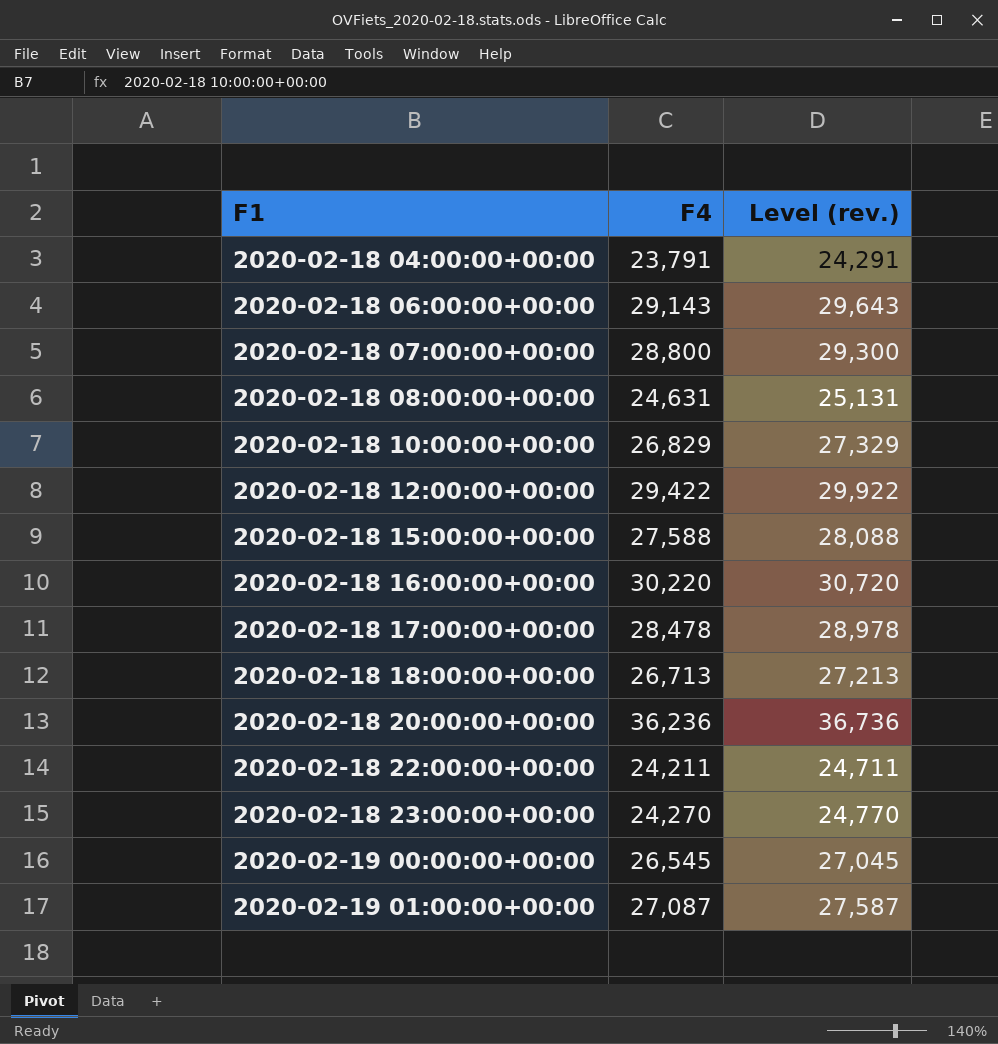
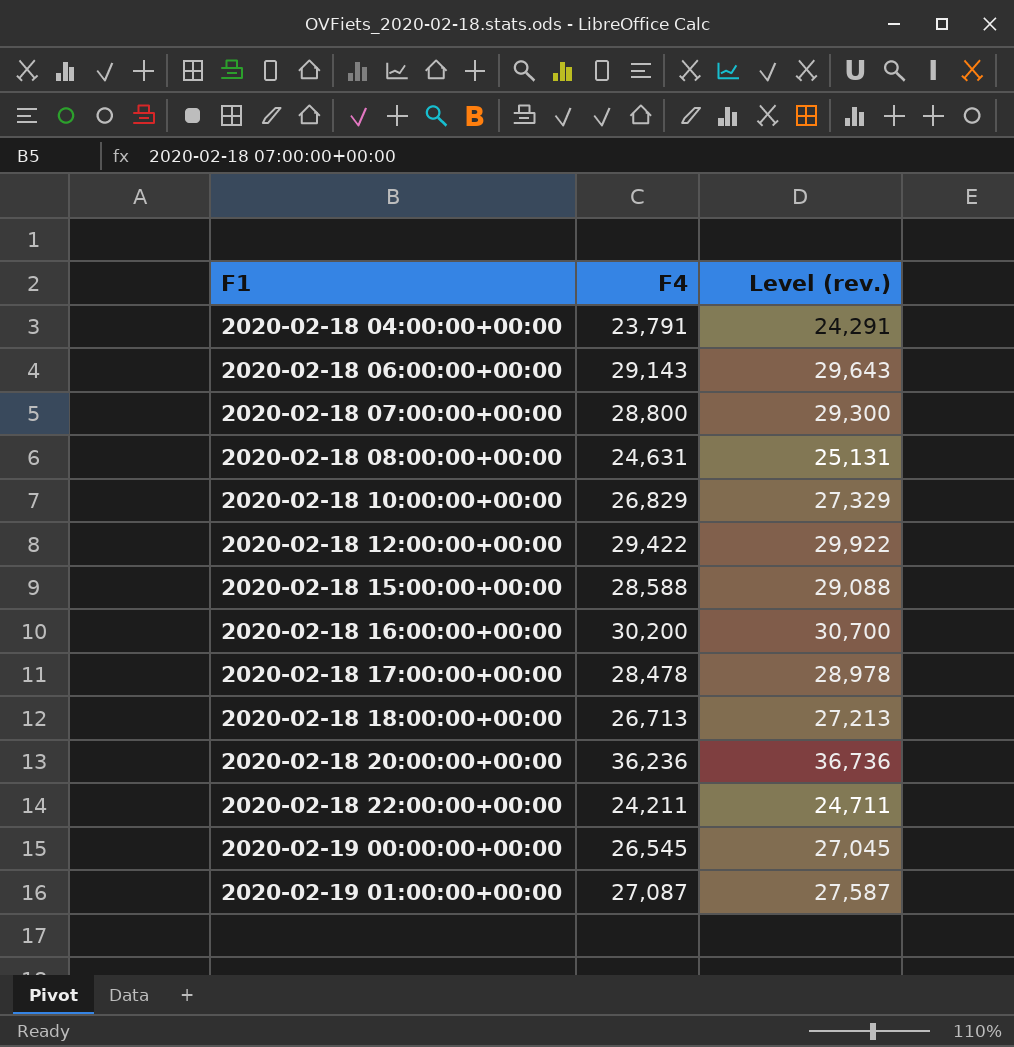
row 2020-02-18 23:00:00+00:00: 24,270 | 24,770 -> none
2020-02-18 15:00:00+00:00 | F4: 27,588 -> 28,588
2020-02-18 15:00:00+00:00 | Level (rev.): 28,088 -> 29,088
2020-02-18 16:00:00+00:00 | F4: 30,220 -> 30,200
2020-02-18 16:00:00+00:00 | Level (rev.): 30,720 -> 30,700

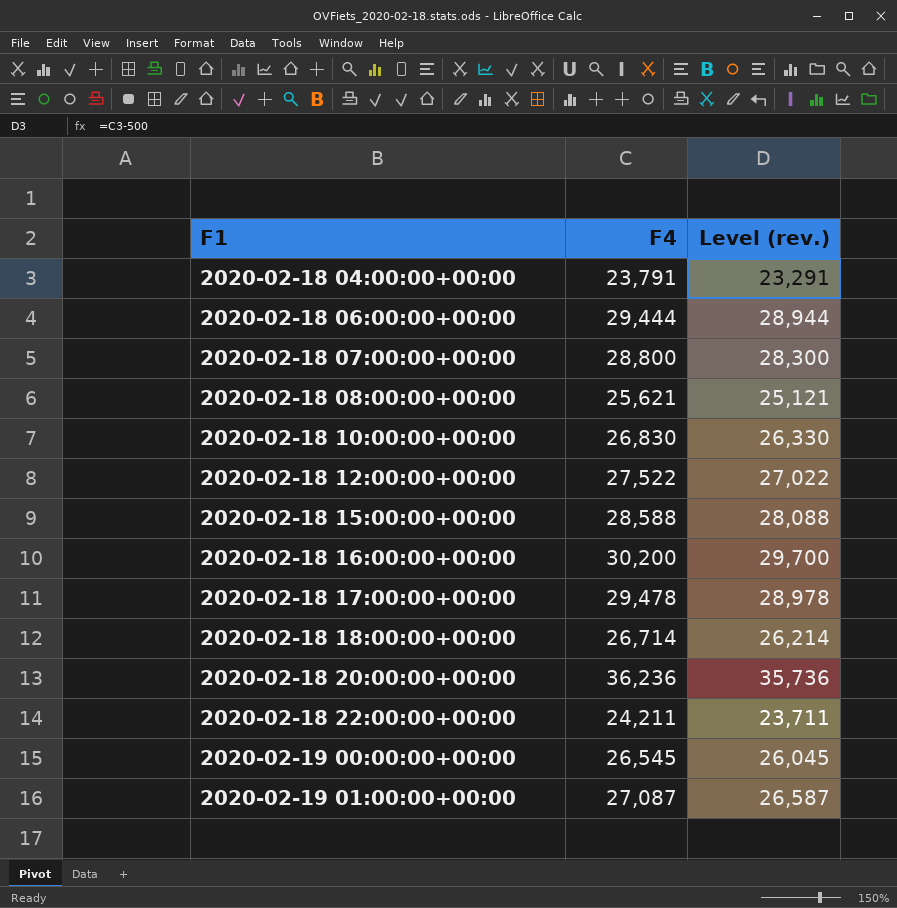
column Level (rev.) | formula: [F4] + 500 -> [F4] - 500
2020-02-18 06:00:00+00:00 | F4: 29,143 -> 29,444
2020-02-18 08:00:00+00:00 | F4: 24,631 -> 25,621
2020-02-18 10:00:00+00:00 | F4: 26,829 -> 26,830
2020-02-18 12:00:00+00:00 | F4: 29,422 -> 27,522
2020-02-18 17:00:00+00:00 | F4: 28,478 -> 29,478
2020-02-18 18:00:00+00:00 | F4: 26,713 -> 26,714

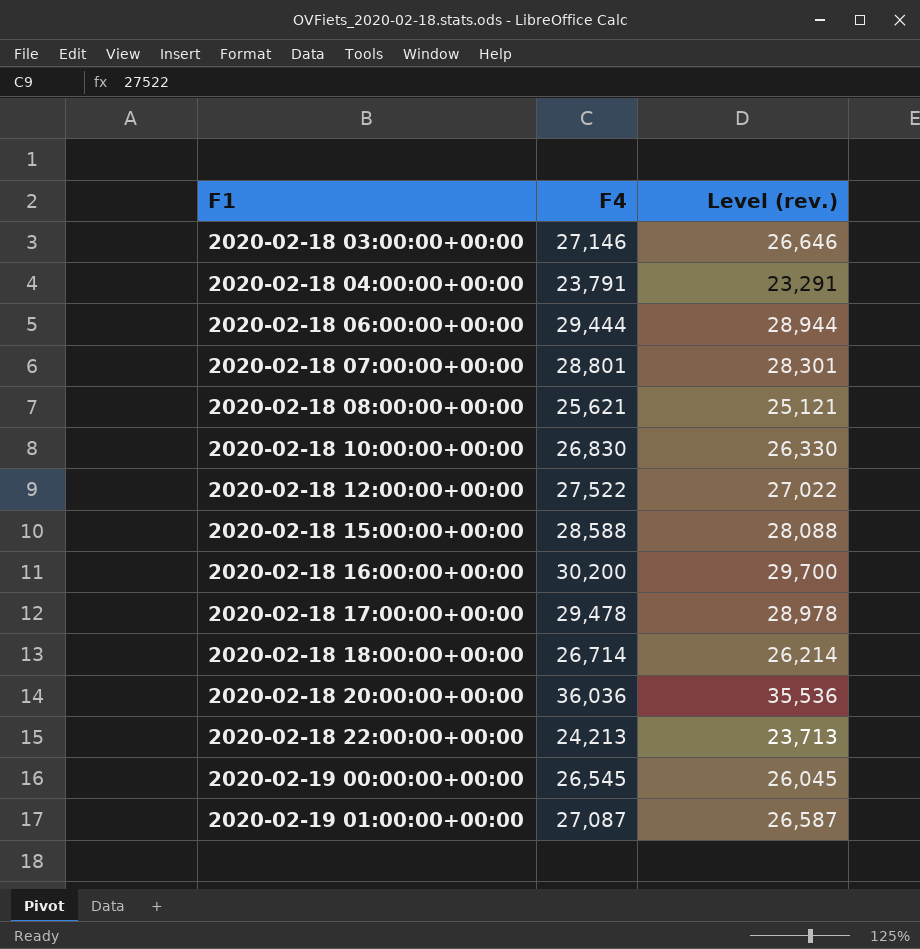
row 2020-02-18 03:00:00+00:00: none -> 27,146 | 26,646
2020-02-18 07:00:00+00:00 | F4: 28,800 -> 28,801
2020-02-18 07:00:00+00:00 | Level (rev.): 28,300 -> 28,301
2020-02-18 20:00:00+00:00 | F4: 36,236 -> 36,036
2020-02-18 20:00:00+00:00 | Level (rev.): 35,736 -> 35,536
2020-02-18 22:00:00+00:00 | F4: 24,211 -> 24,213
2020-02-18 22:00:00+00:00 | Level (rev.): 23,711 -> 23,713

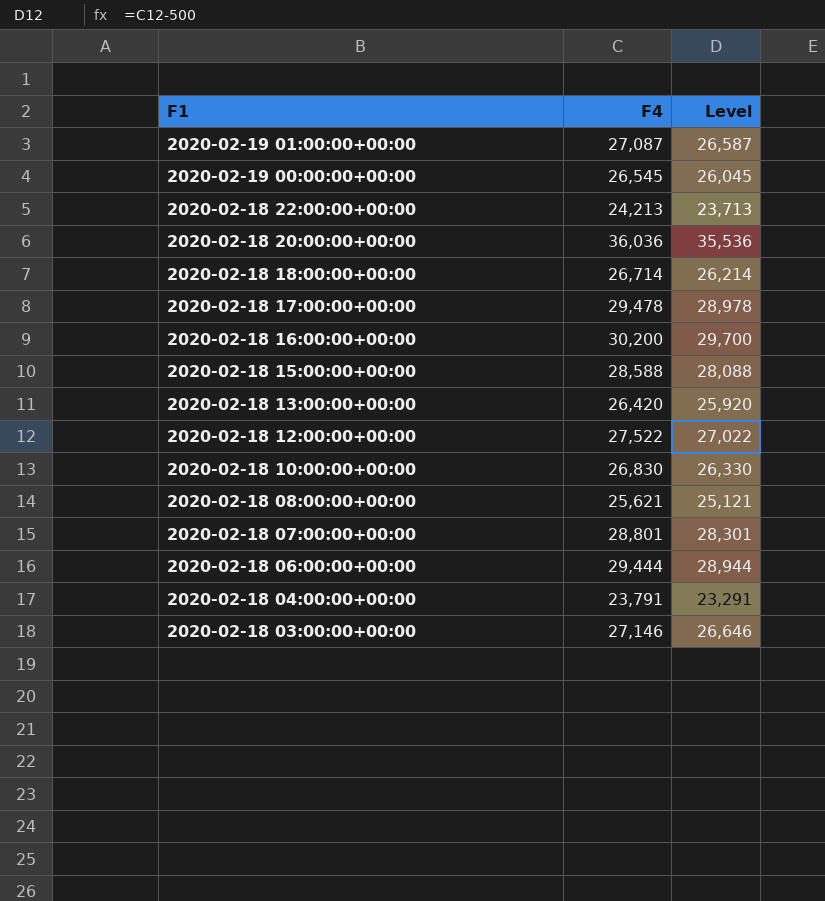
row order: F1 ascending -> F1 descending
column name: Level (rev.) -> Level
row 2020-02-18 13:00:00+00:00: none -> 26,420 | 25,920

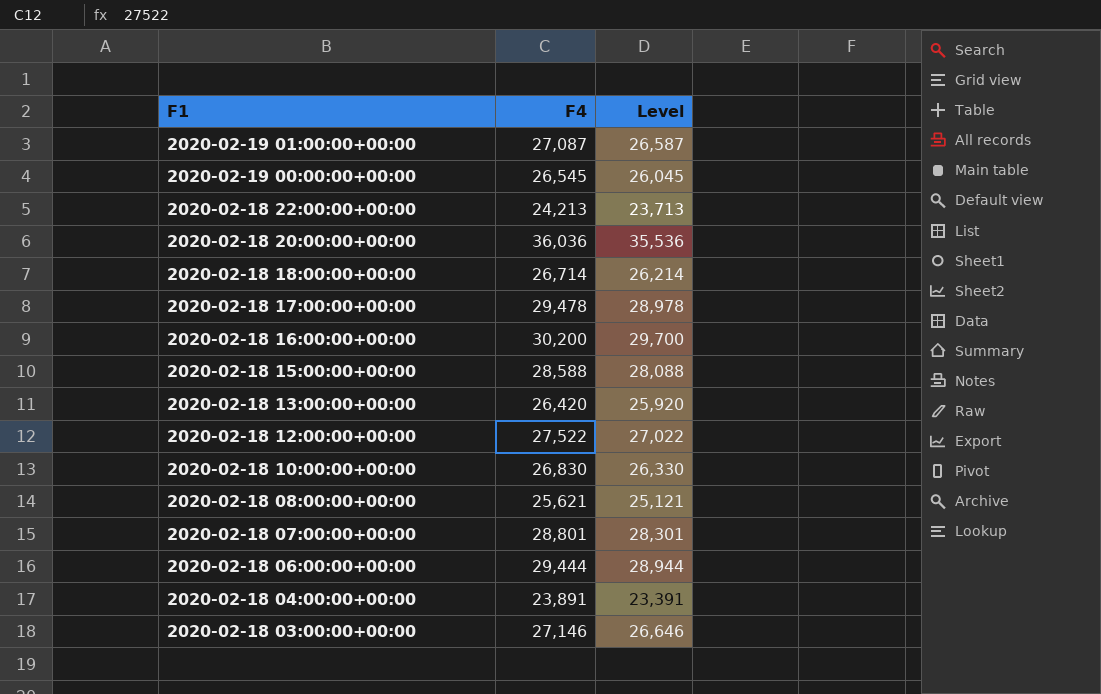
2020-02-18 04:00:00+00:00 | F4: 23,791 -> 23,891
2020-02-18 04:00:00+00:00 | Level: 23,291 -> 23,391

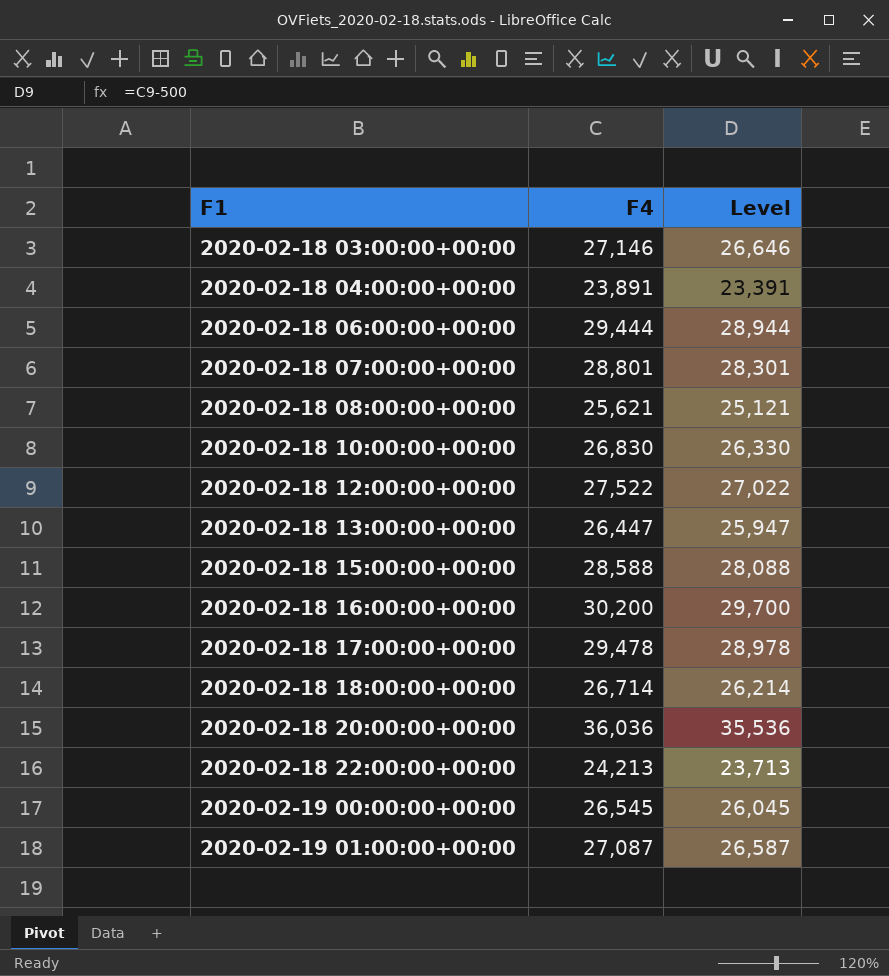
row order: F1 descending -> F1 ascending
2020-02-18 13:00:00+00:00 | F4: 26,420 -> 26,447
2020-02-18 13:00:00+00:00 | Level: 25,920 -> 25,947

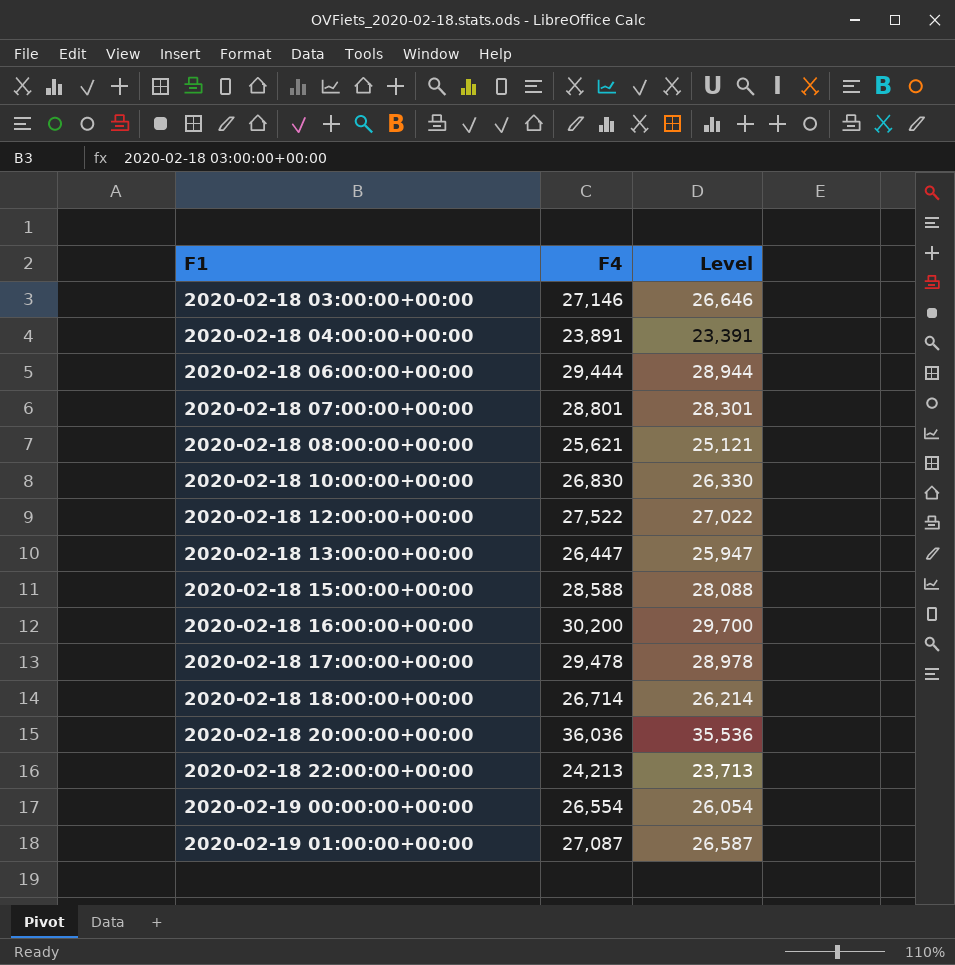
2020-02-19 00:00:00+00:00 | F4: 26,545 -> 26,554
2020-02-19 00:00:00+00:00 | Level: 26,045 -> 26,054

